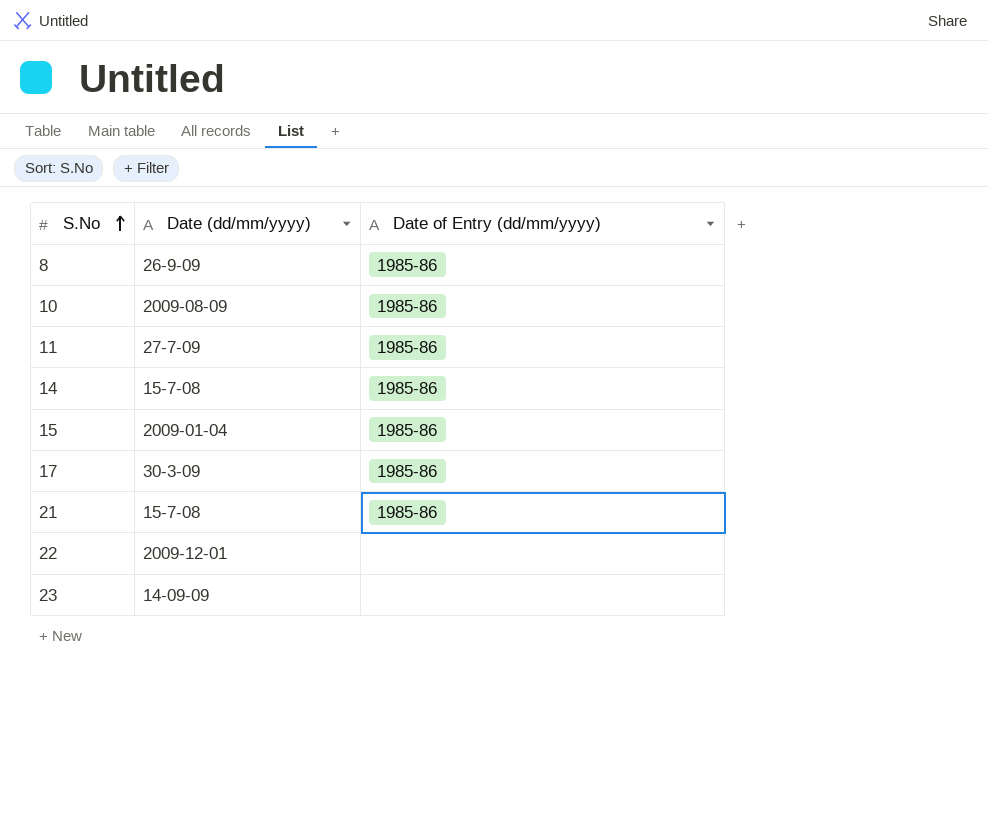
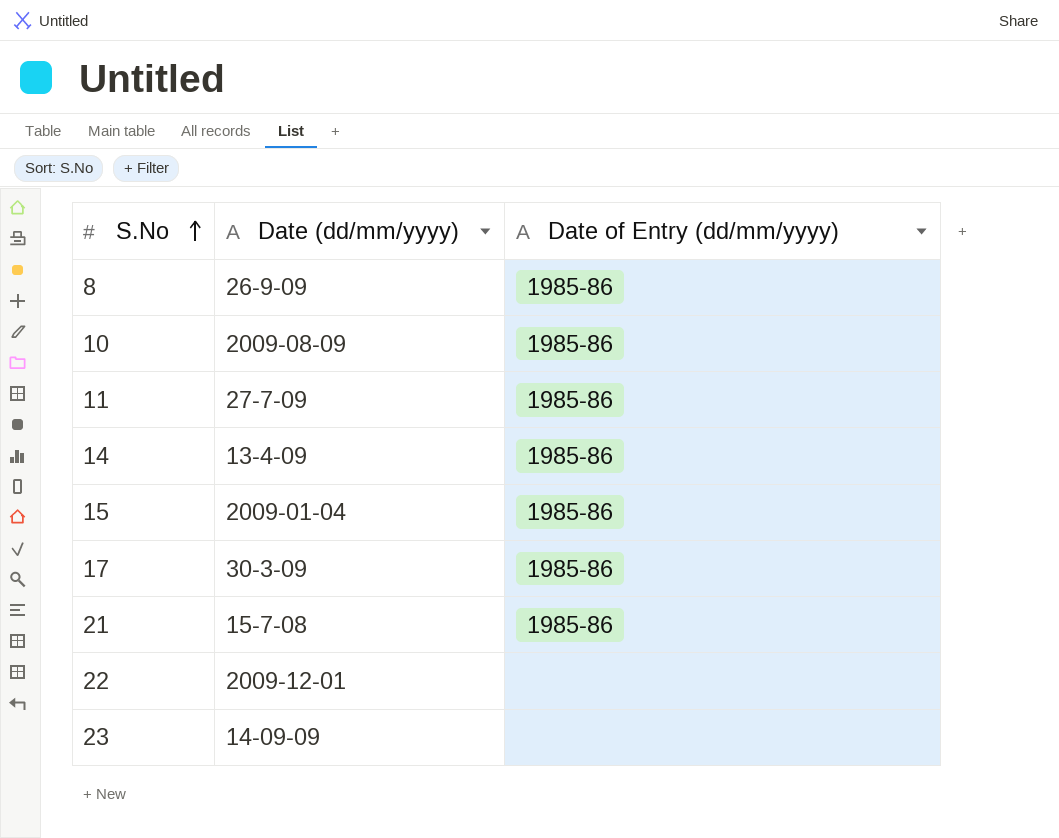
14 | Date (dd/mm/yyyy): 15-7-08 -> 13-4-09

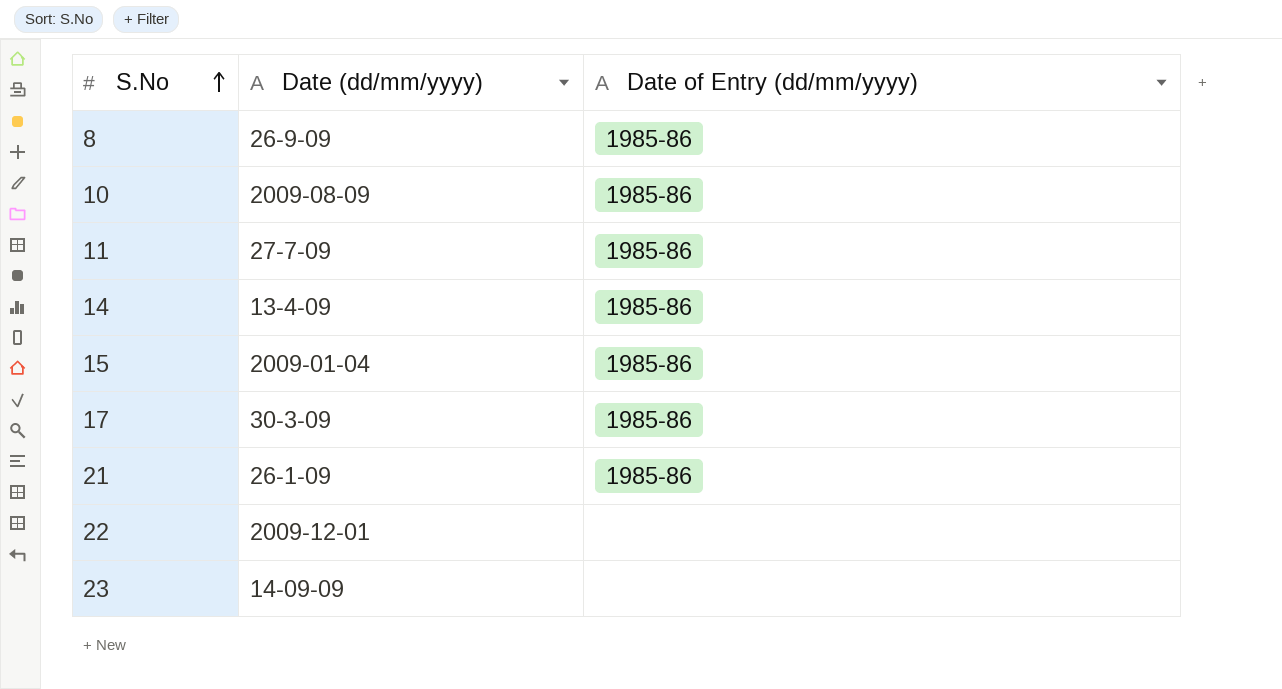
21 | Date (dd/mm/yyyy): 15-7-08 -> 26-1-09

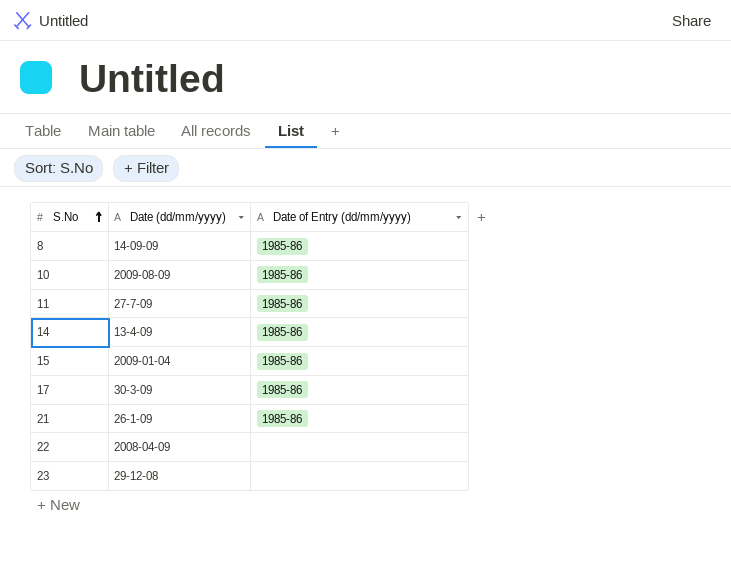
8 | Date (dd/mm/yyyy): 26-9-09 -> 14-09-09
22 | Date (dd/mm/yyyy): 2009-12-01 -> 2008-04-09
23 | Date (dd/mm/yyyy): 14-09-09 -> 29-12-08

